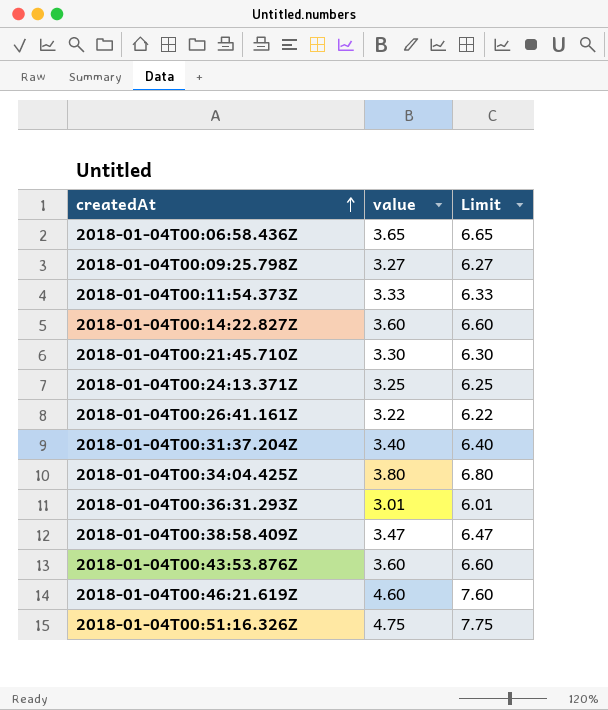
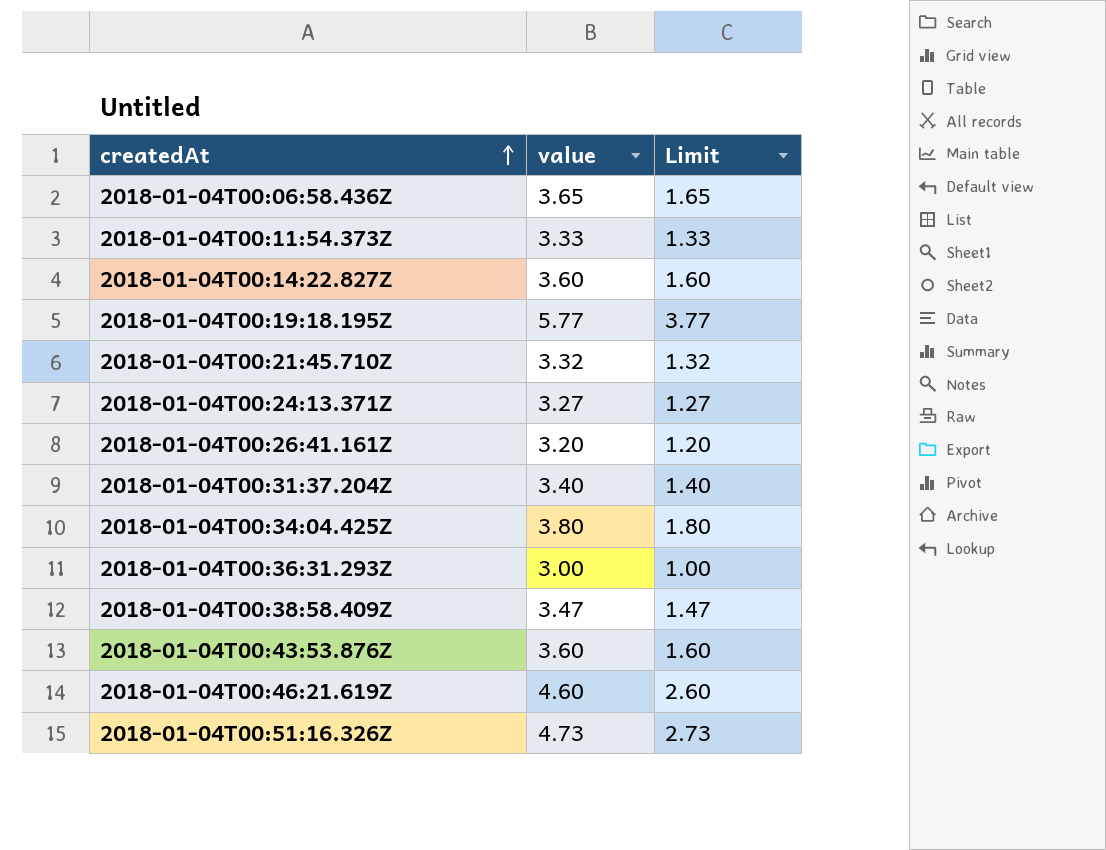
column Limit | formula: [value] + 3 -> [value] - 2
row 2018-01-04T00:09:25.798Z: 3.27 | 6.27 -> none
row 2018-01-04T00:19:18.195Z: none -> 5.77 | 3.77
2018-01-04T00:21:45.710Z | value: 3.30 -> 3.32
2018-01-04T00:24:13.371Z | value: 3.25 -> 3.27
2018-01-04T00:26:41.161Z | value: 3.22 -> 3.20
2018-01-04T00:36:31.293Z | value: 3.01 -> 3.00
2018-01-04T00:51:16.326Z | value: 4.75 -> 4.73

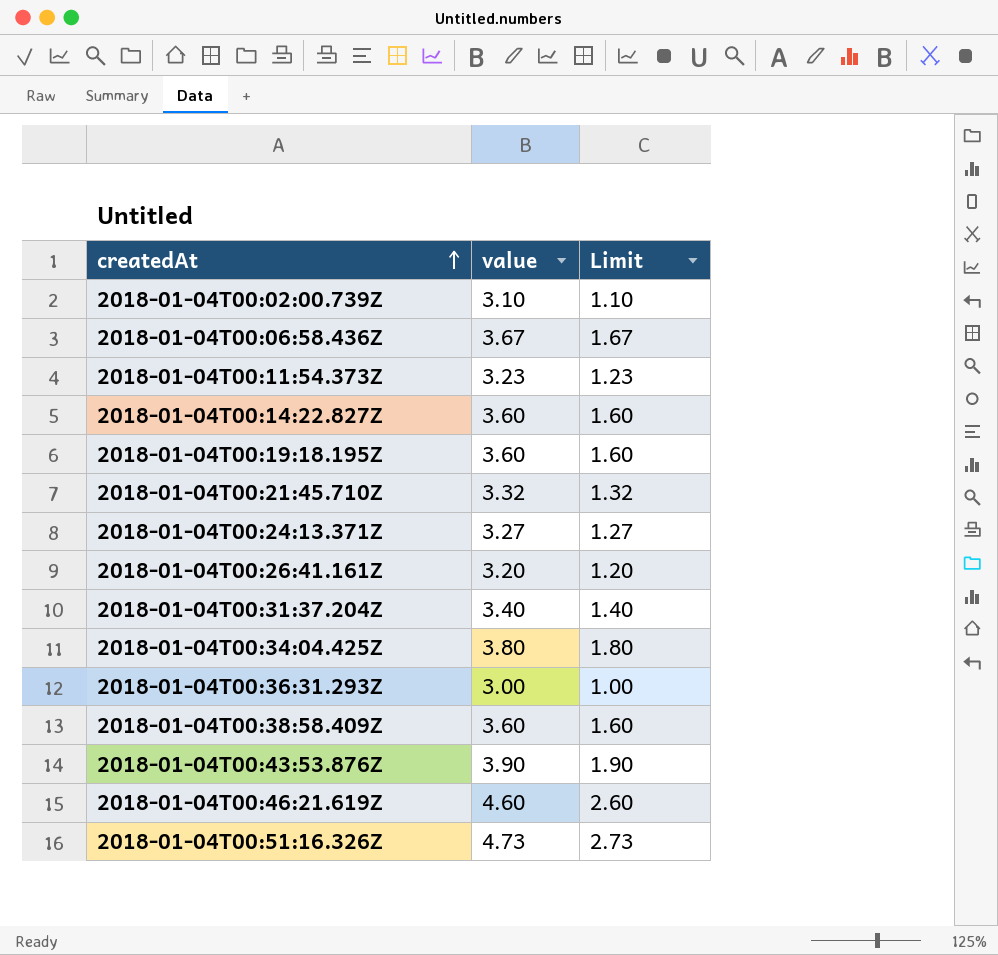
row 2018-01-04T00:02:00.739Z: none -> 3.10 | 1.10
2018-01-04T00:06:58.436Z | value: 3.65 -> 3.67
2018-01-04T00:06:58.436Z | Limit: 1.65 -> 1.67
2018-01-04T00:11:54.373Z | value: 3.33 -> 3.23
2018-01-04T00:11:54.373Z | Limit: 1.33 -> 1.23
2018-01-04T00:19:18.195Z | value: 5.77 -> 3.60
2018-01-04T00:19:18.195Z | Limit: 3.77 -> 1.60
2018-01-04T00:38:58.409Z | value: 3.47 -> 3.60
2018-01-04T00:38:58.409Z | Limit: 1.47 -> 1.60
2018-01-04T00:43:53.876Z | value: 3.60 -> 3.90
2018-01-04T00:43:53.876Z | Limit: 1.60 -> 1.90

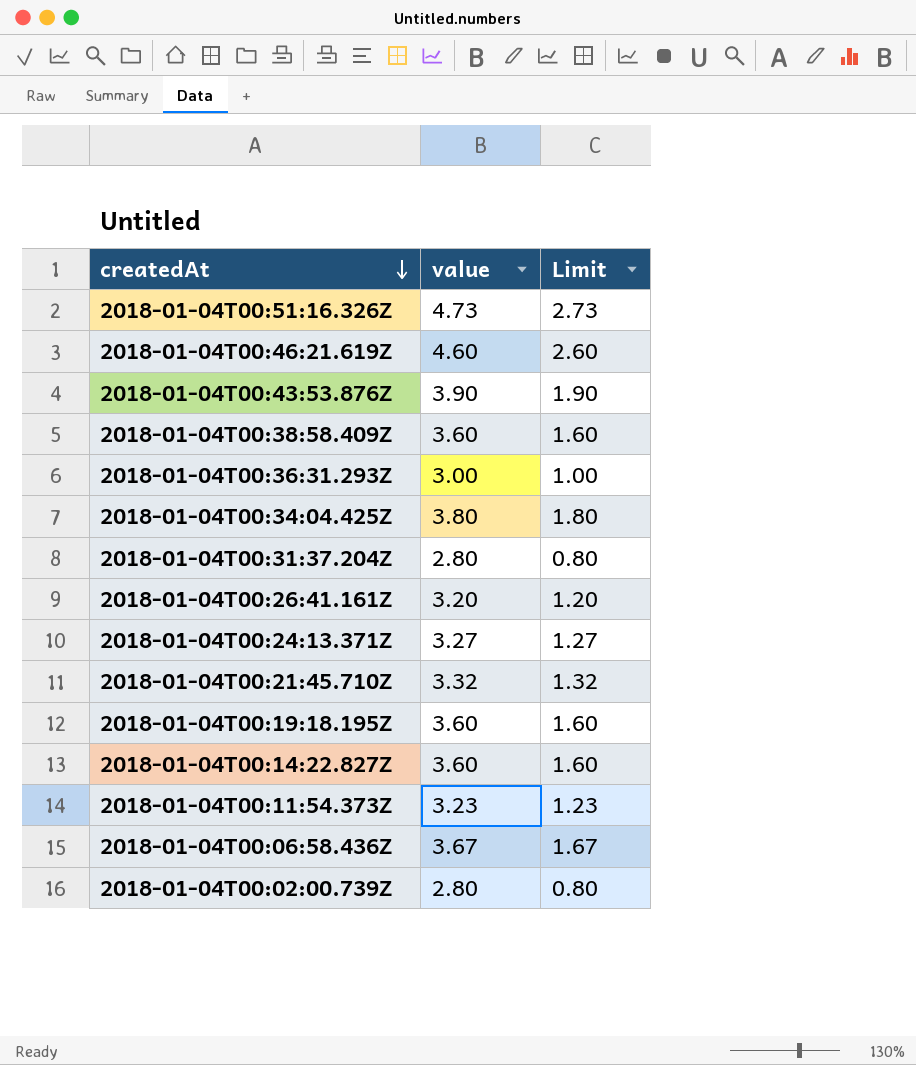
row order: createdAt ascending -> createdAt descending
2018-01-04T00:31:37.204Z | value: 3.40 -> 2.80
2018-01-04T00:31:37.204Z | Limit: 1.40 -> 0.80
2018-01-04T00:02:00.739Z | value: 3.10 -> 2.80
2018-01-04T00:02:00.739Z | Limit: 1.10 -> 0.80

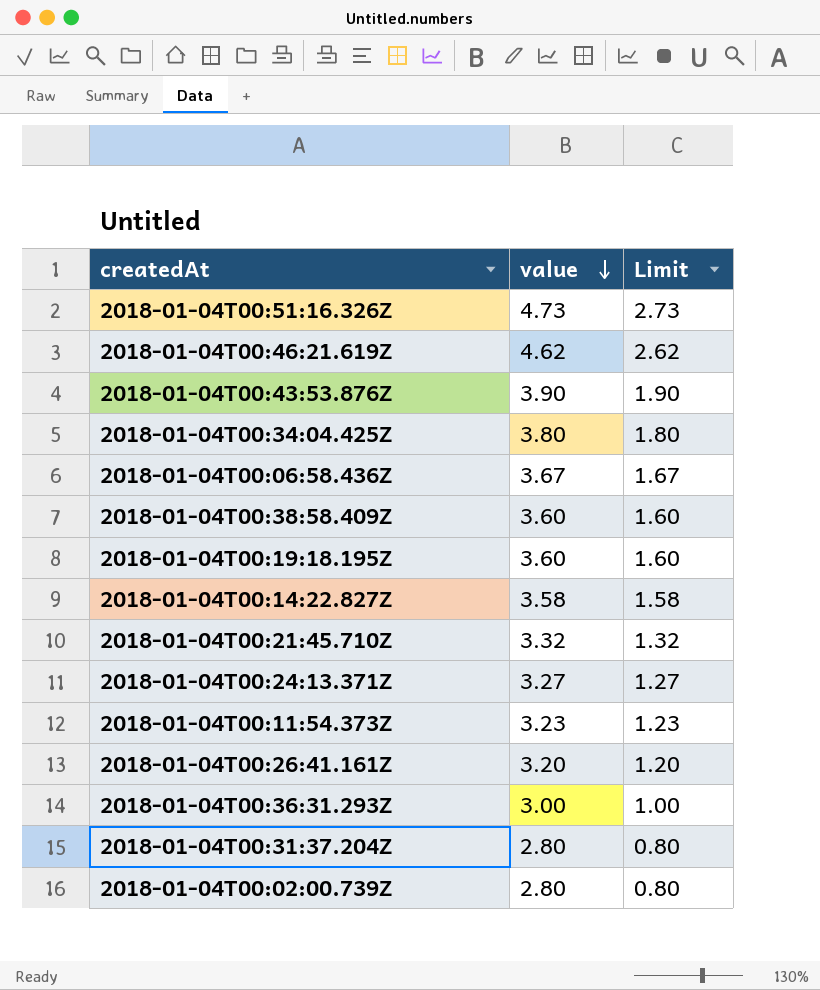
row order: createdAt descending -> value descending
2018-01-04T00:46:21.619Z | value: 4.60 -> 4.62
2018-01-04T00:46:21.619Z | Limit: 2.60 -> 2.62
2018-01-04T00:14:22.827Z | value: 3.60 -> 3.58
2018-01-04T00:14:22.827Z | Limit: 1.60 -> 1.58

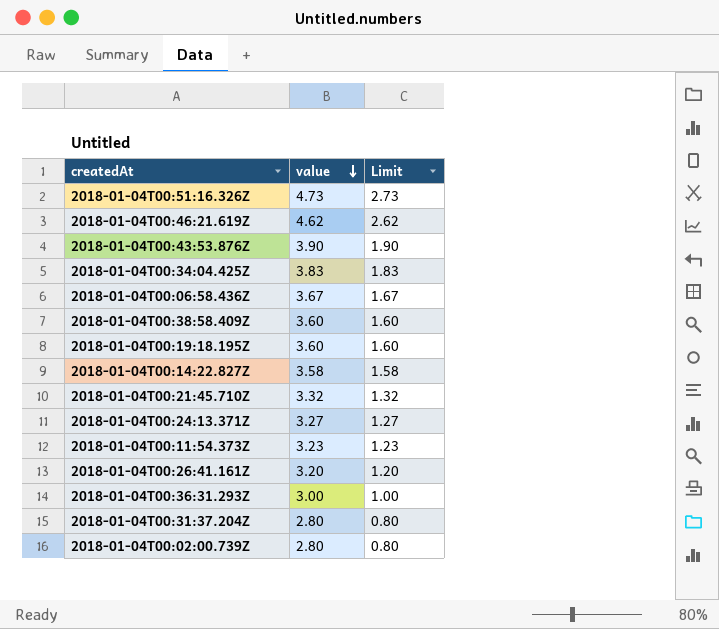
2018-01-04T00:34:04.425Z | value: 3.80 -> 3.83
2018-01-04T00:34:04.425Z | Limit: 1.80 -> 1.83

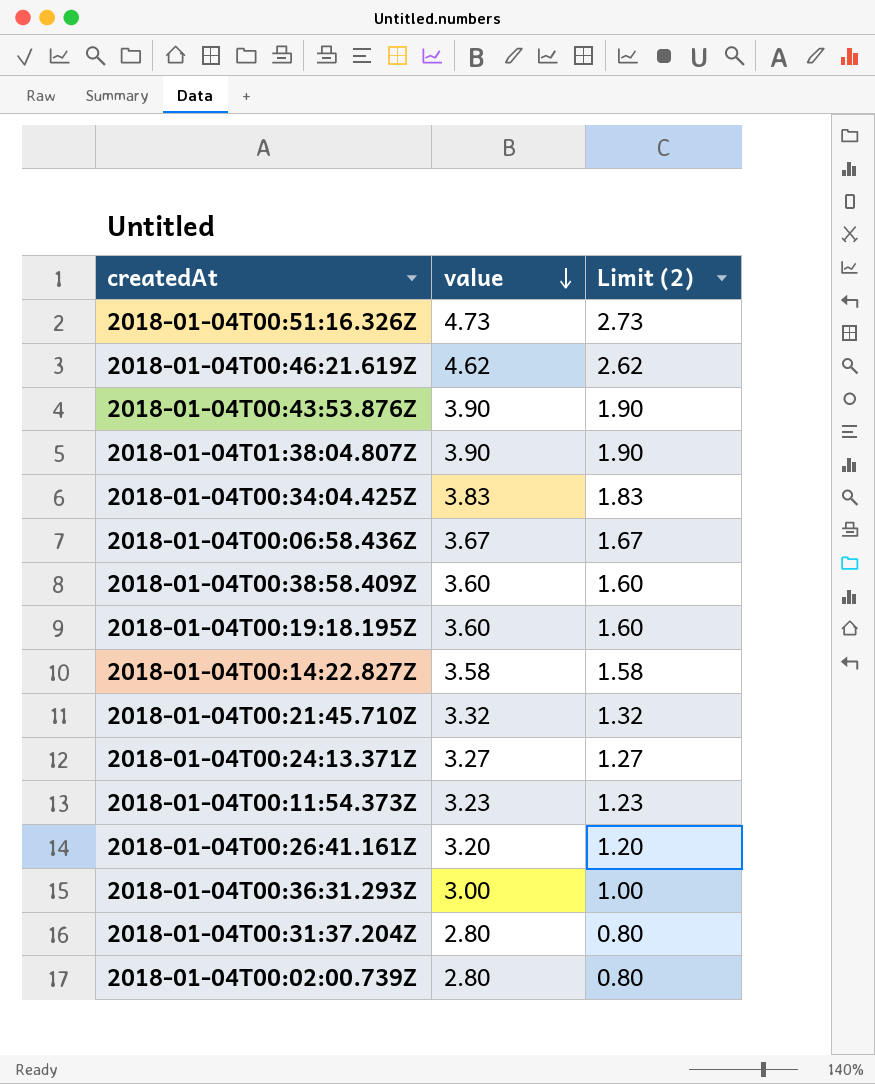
column name: Limit -> Limit (2)
row 2018-01-04T01:38:04.807Z: none -> 3.90 | 1.90

